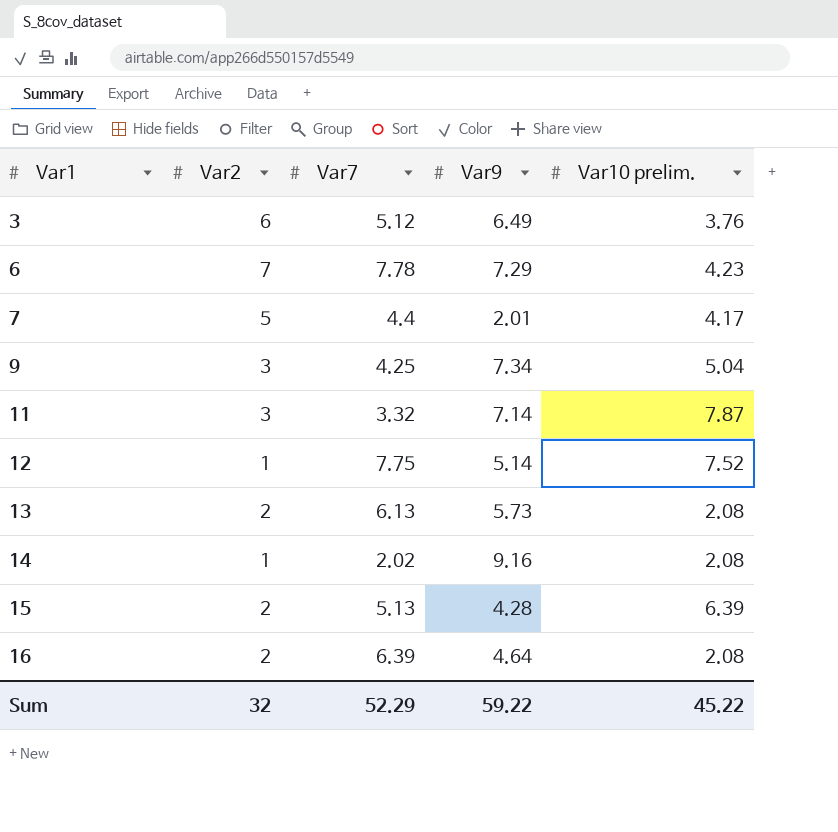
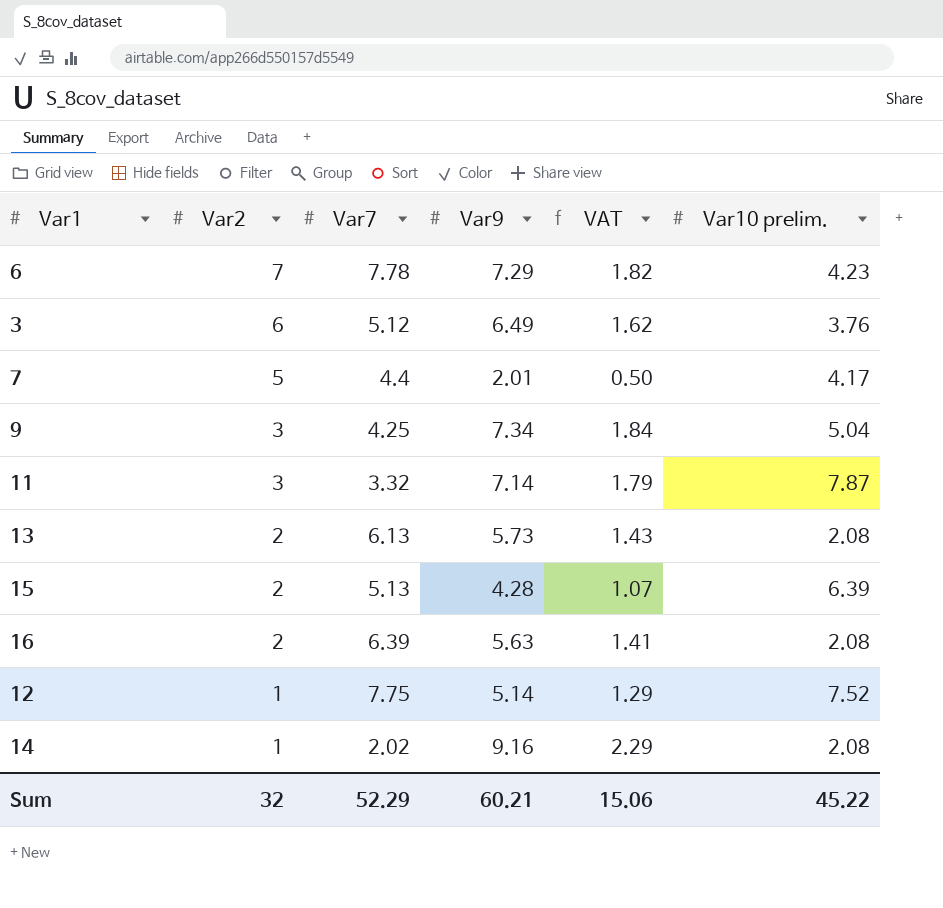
row order: Var1 ascending -> Var2 descending
column VAT | formula: none -> [Var9] * 0.25
16 | Var9: 4.64 -> 5.63
Sum | Var9: 59.22 -> 60.21

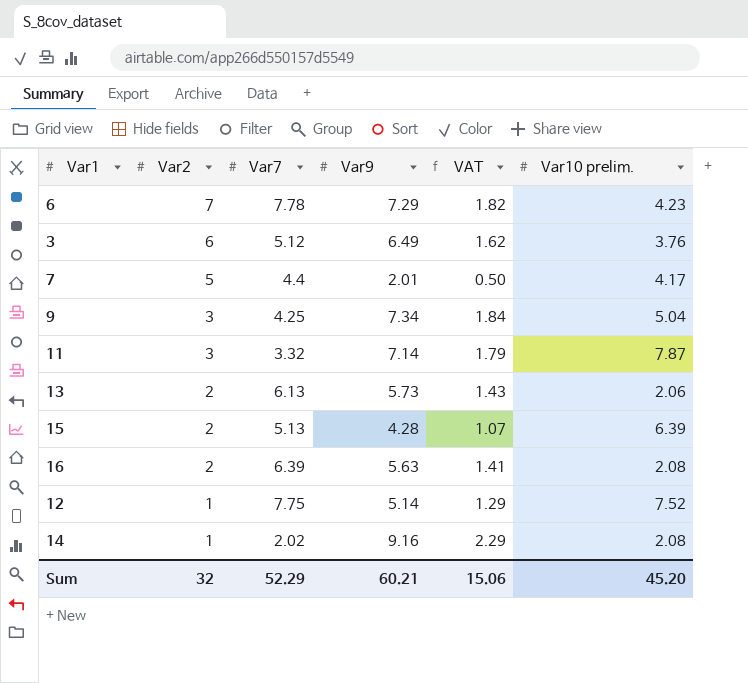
13 | Var10 prelim.: 2.08 -> 2.06
Sum | Var10 prelim.: 45.22 -> 45.20

